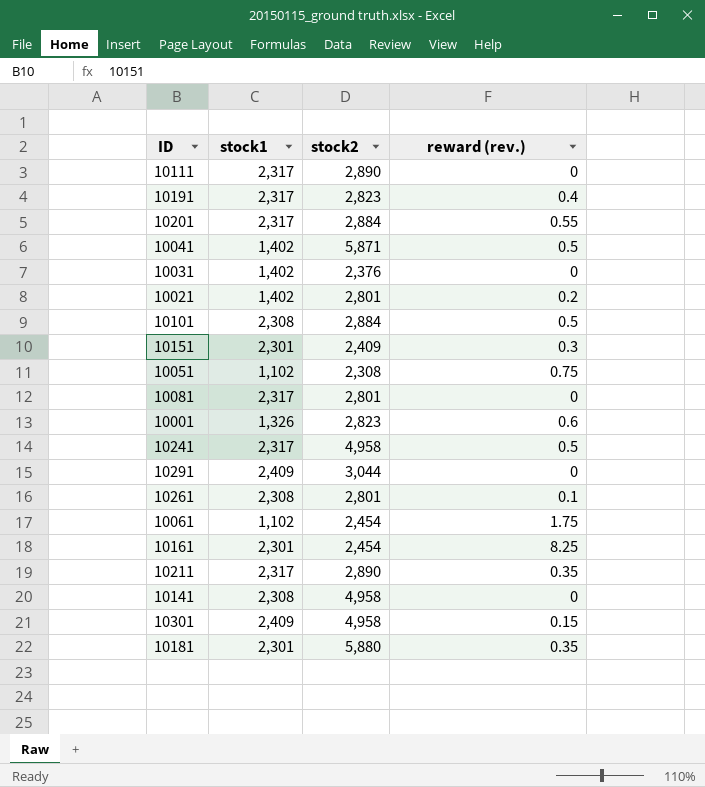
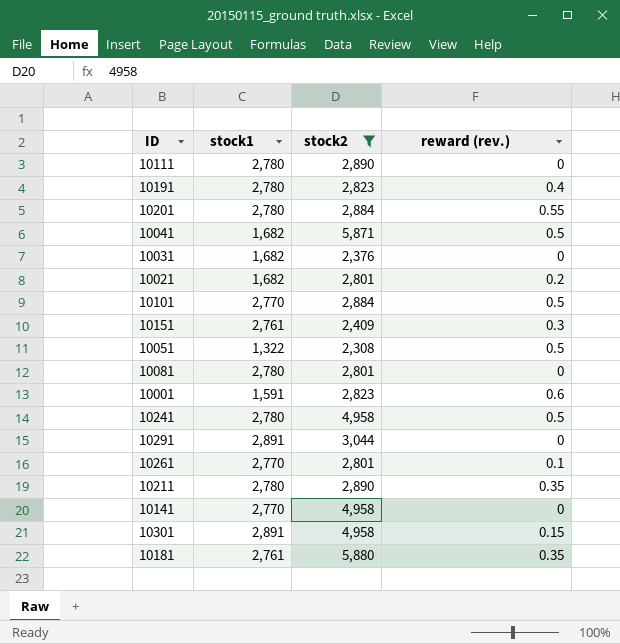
filter: none -> stock2 != 2,454
10111 | stock1: 2,317 -> 2,780
10191 | stock1: 2,317 -> 2,780
10201 | stock1: 2,317 -> 2,780
10041 | stock1: 1,402 -> 1,682
10031 | stock1: 1,402 -> 1,682
10021 | stock1: 1,402 -> 1,682
10101 | stock1: 2,308 -> 2,770
10151 | stock1: 2,301 -> 2,761
10051 | stock1: 1,102 -> 1,322
10051 | reward (rev.): 0.75 -> 0.5
10081 | stock1: 2,317 -> 2,780
10001 | stock1: 1,326 -> 1,591
10241 | stock1: 2,317 -> 2,780
10291 | stock1: 2,409 -> 2,891
10261 | stock1: 2,308 -> 2,770
10211 | stock1: 2,317 -> 2,780
10141 | stock1: 2,308 -> 2,770
10301 | stock1: 2,409 -> 2,891
10181 | stock1: 2,301 -> 2,761

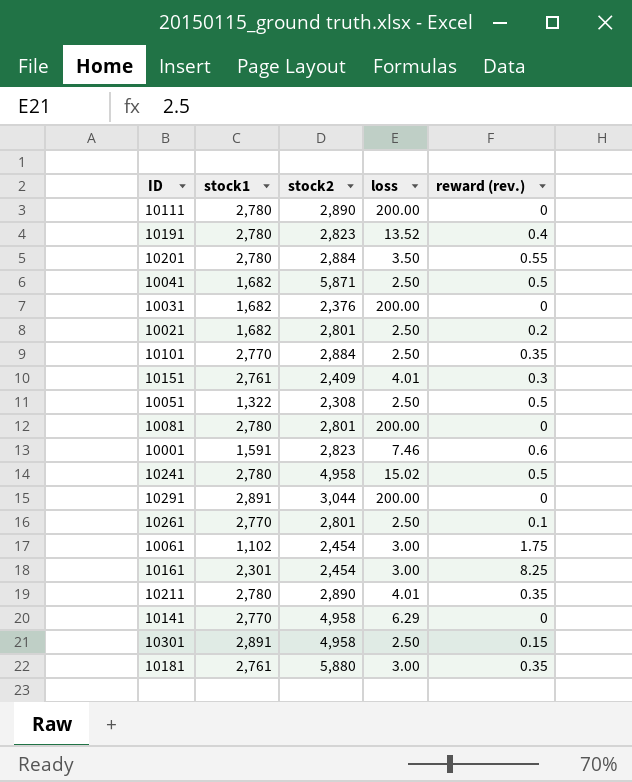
filter: stock2 != 2,454 -> none
column loss | position: none -> 4
10101 | reward (rev.): 0.5 -> 0.35

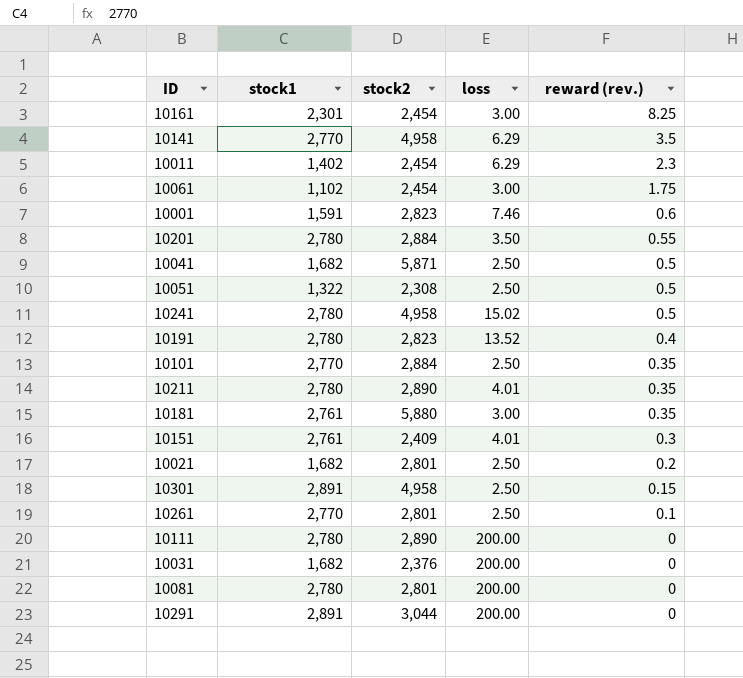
row order: none -> reward (rev.) descending
10141 | reward (rev.): 0 -> 3.5
row 10011: none -> 1,402 | 2,454 | 6.29 | 2.3

